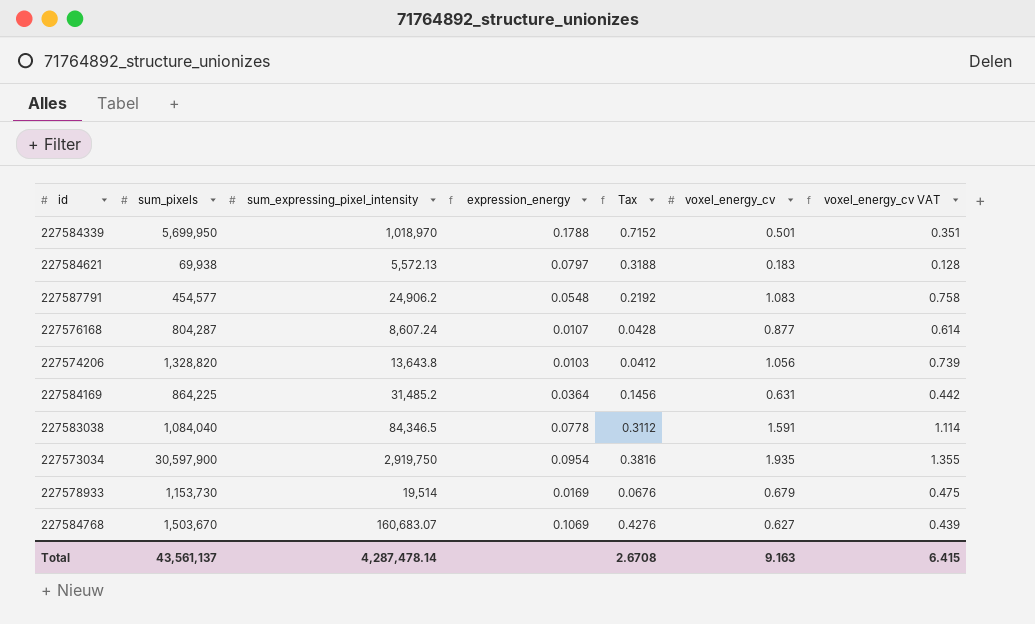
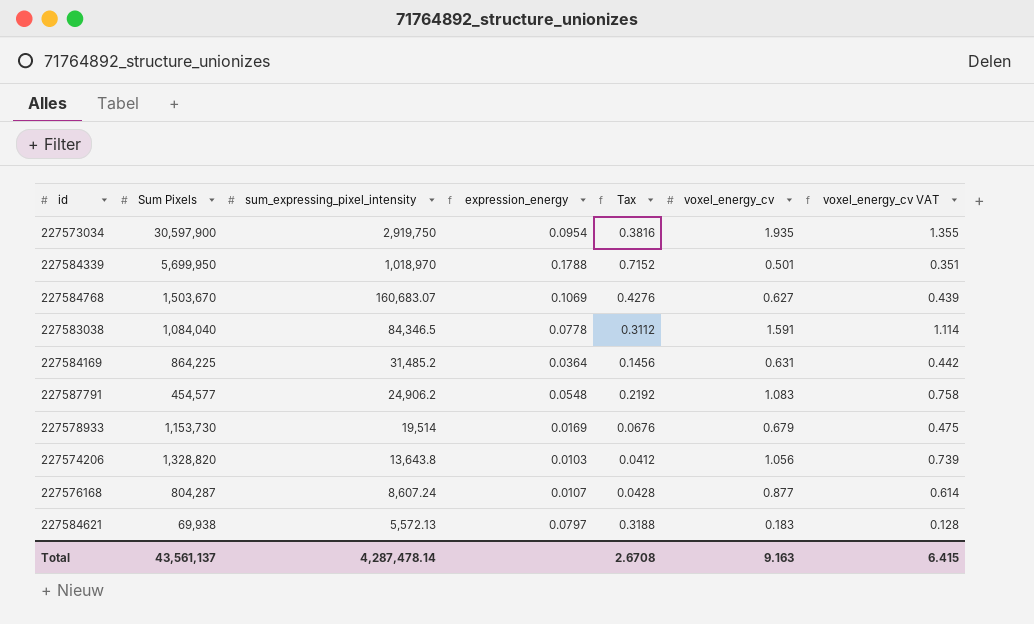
row order: none -> sum_expressing_pixel_intensity descending
column name: sum_pixels -> Sum Pixels

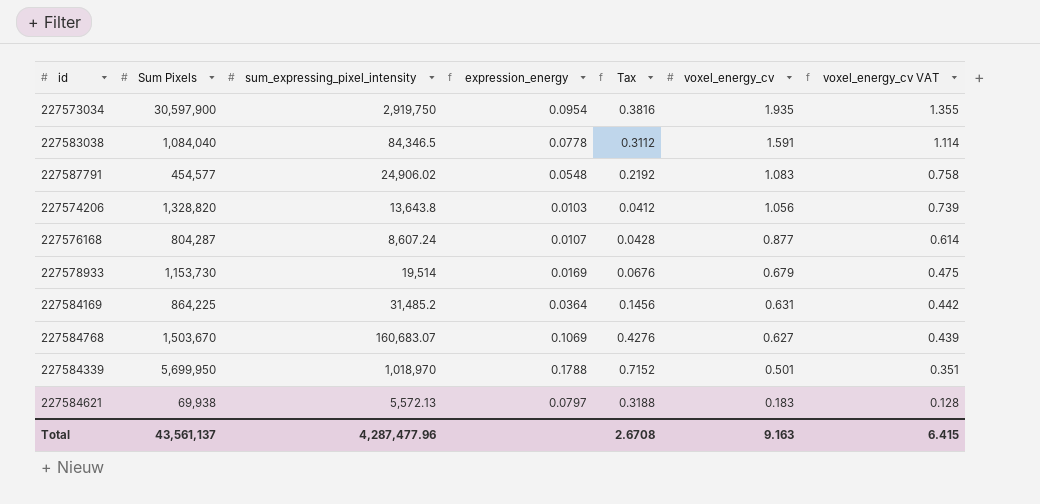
row order: sum_expressing_pixel_intensity descending -> voxel_energy_cv descending
227587791 | sum_expressing_pixel_intensity: 24,906.2 -> 24,906.02
Total | sum_expressing_pixel_intensity: 4,287,478.14 -> 4,287,477.96

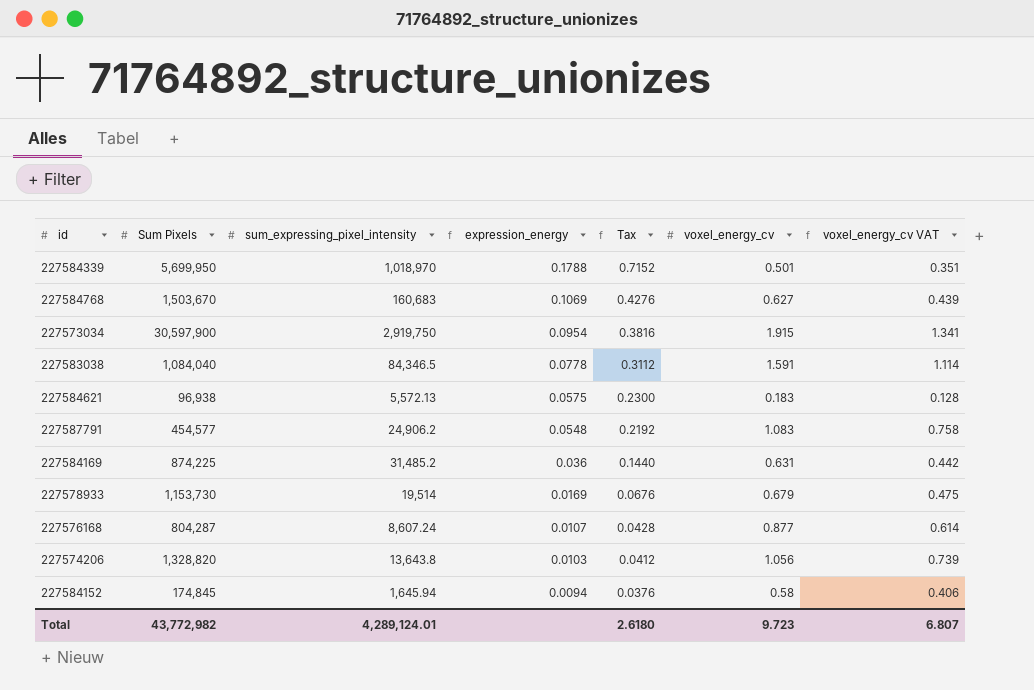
row order: voxel_energy_cv descending -> expression_energy descending
227584768 | sum_expressing_pixel_intensity: 160,683.07 -> 160,683
227573034 | voxel_energy_cv: 1.935 -> 1.915
227573034 | voxel_energy_cv VAT: 1.355 -> 1.341
227584621 | Sum Pixels: 69,938 -> 96,938
227584621 | expression_energy: 0.0797 -> 0.0575
227584621 | Tax: 0.3188 -> 0.2300
227587791 | sum_expressing_pixel_intensity: 24,906.02 -> 24,906.2
227584169 | Sum Pixels: 864,225 -> 874,225
227584169 | expression_energy: 0.0364 -> 0.036
227584169 | Tax: 0.1456 -> 0.1440
row 227584152: none -> 174,845 | 1,645.94 | 0.0094 | 0.0376 | 0.58 | 0.406
Total | Sum Pixels: 43,561,137 -> 43,772,982
Total | sum_expressing_pixel_intensity: 4,287,477.96 -> 4,289,124.01
Total | Tax: 2.6708 -> 2.6180
Total | voxel_energy_cv: 9.163 -> 9.723
Total | voxel_energy_cv VAT: 6.415 -> 6.807

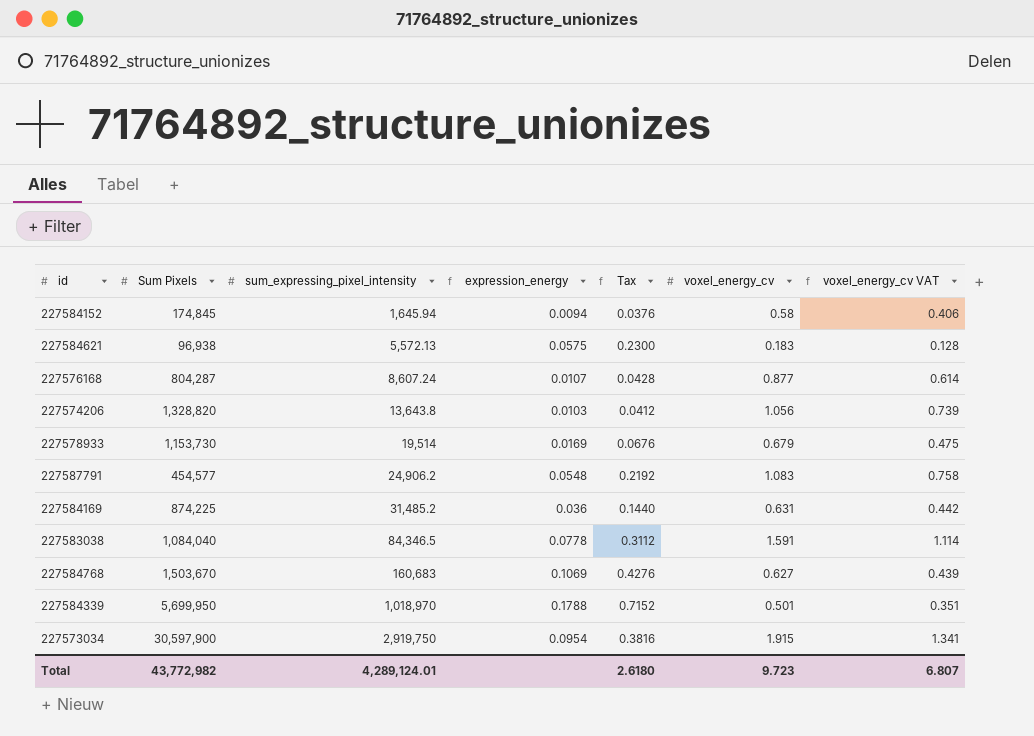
row order: expression_energy descending -> sum_expressing_pixel_intensity ascending

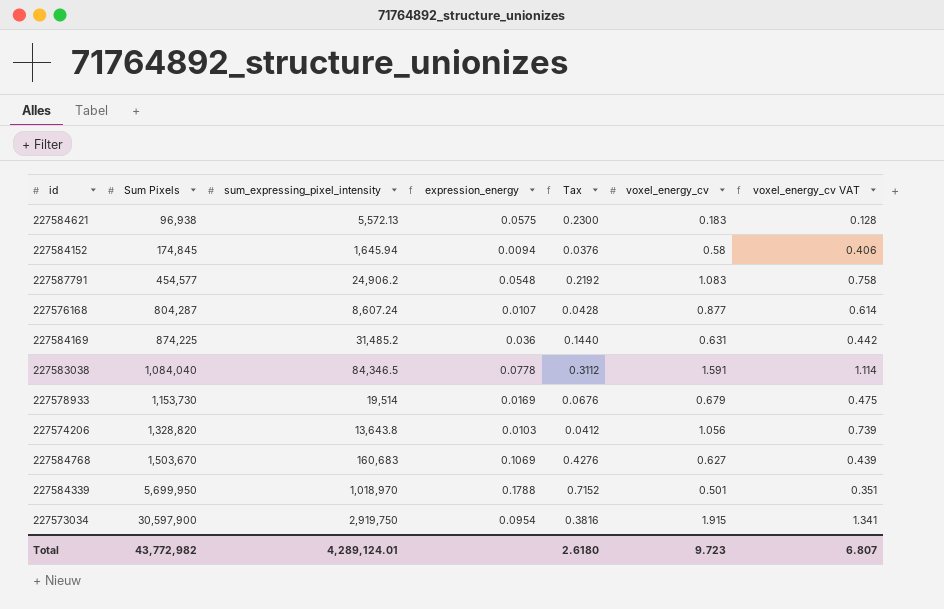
row order: sum_expressing_pixel_intensity ascending -> Sum Pixels ascending

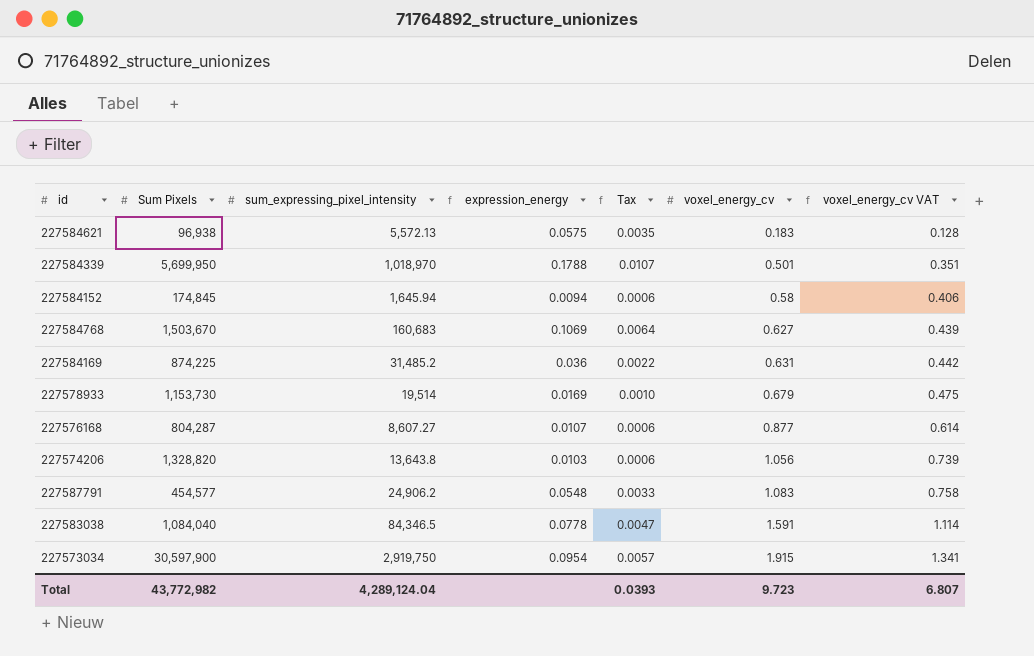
row order: Sum Pixels ascending -> voxel_energy_cv ascending
column Tax | formula: [expression_energy] * 4 -> [expression_energy] * 0.06
227576168 | sum_expressing_pixel_intensity: 8,607.24 -> 8,607.27
Total | sum_expressing_pixel_intensity: 4,289,124.01 -> 4,289,124.04
Total | Tax: 2.6180 -> 0.0393

